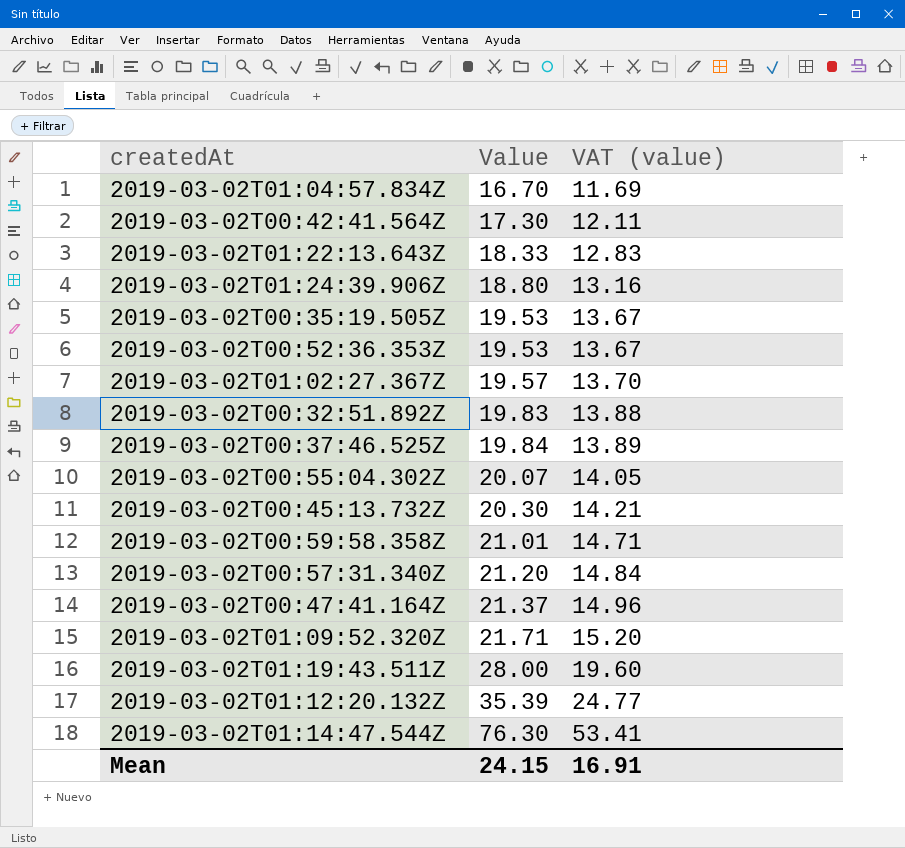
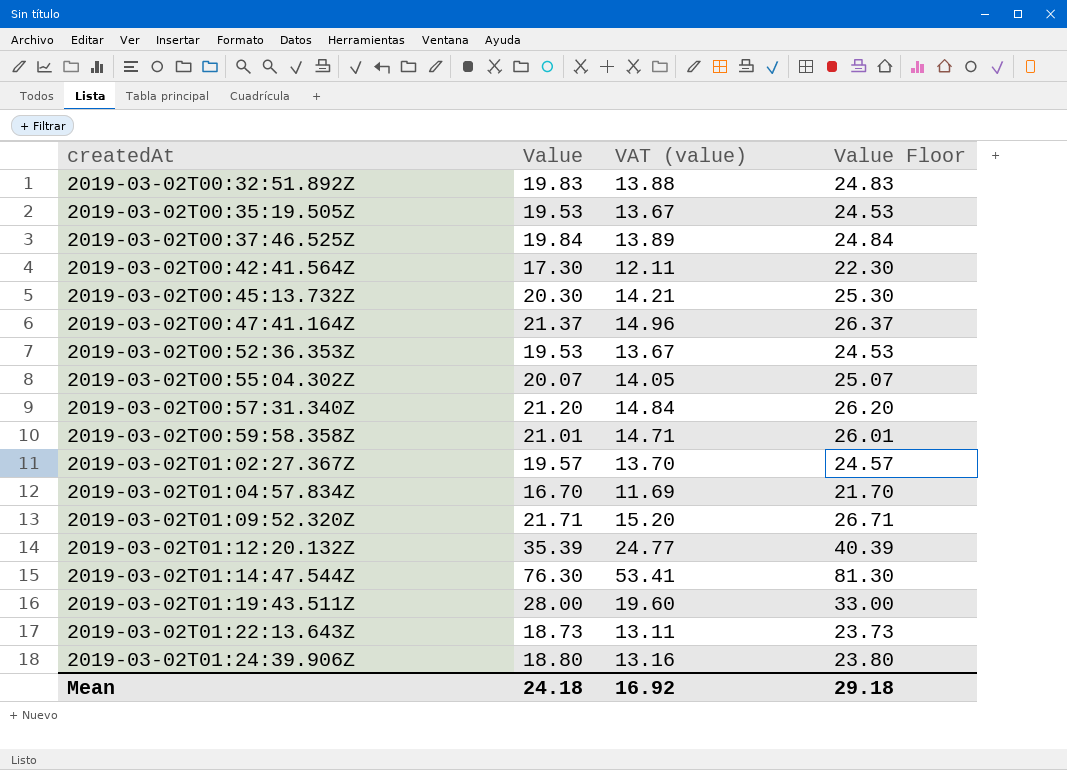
row order: Value ascending -> createdAt ascending
column Value Floor | formula: none -> [Value] + 5
2019-03-02T01:22:13.643Z | Value: 18.33 -> 18.73
2019-03-02T01:22:13.643Z | VAT (value): 12.83 -> 13.11
Mean | Value: 24.15 -> 24.18
Mean | VAT (value): 16.91 -> 16.92

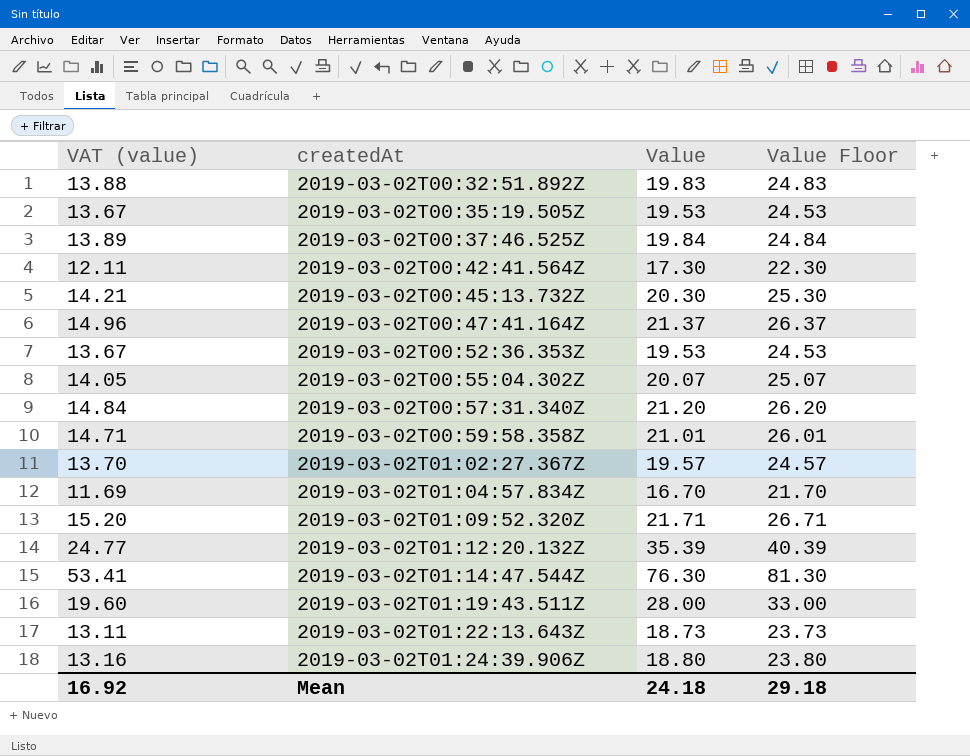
column VAT (value) | position: 3 -> 1

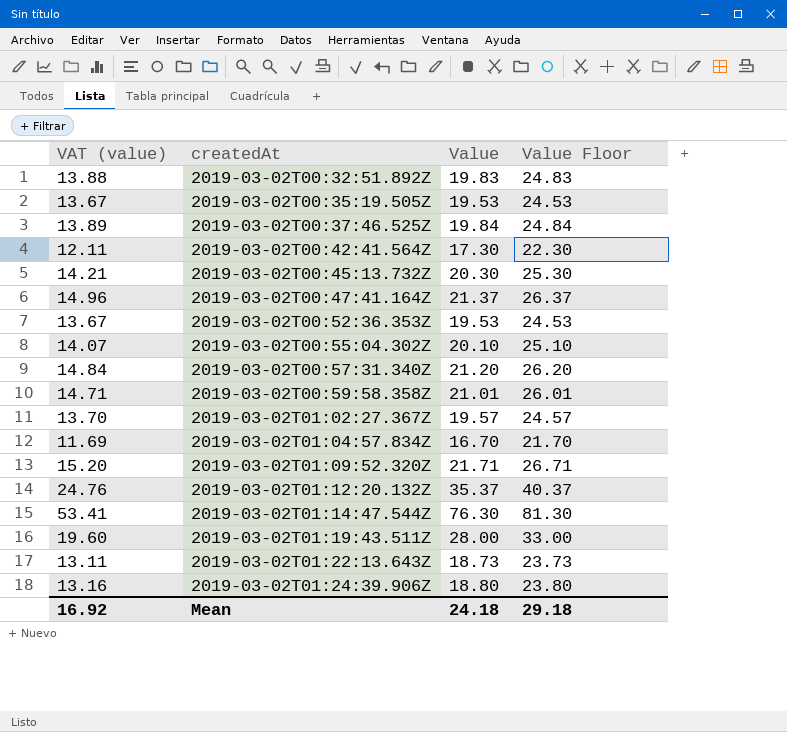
2019-03-02T00:55:04.302Z | VAT (value): 14.05 -> 14.07
2019-03-02T00:55:04.302Z | Value: 20.07 -> 20.10
2019-03-02T00:55:04.302Z | Value Floor: 25.07 -> 25.10
2019-03-02T01:12:20.132Z | VAT (value): 24.77 -> 24.76
2019-03-02T01:12:20.132Z | Value: 35.39 -> 35.37
2019-03-02T01:12:20.132Z | Value Floor: 40.39 -> 40.37

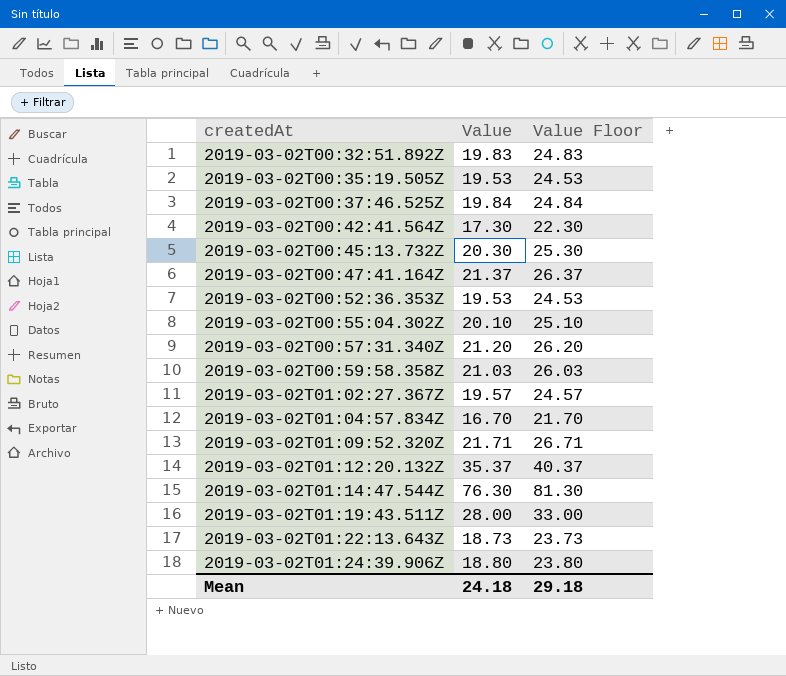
column VAT (value) | formula: [Value] * 0.7 -> none
2019-03-02T00:59:58.358Z | Value: 21.01 -> 21.03
2019-03-02T00:59:58.358Z | Value Floor: 26.01 -> 26.03

